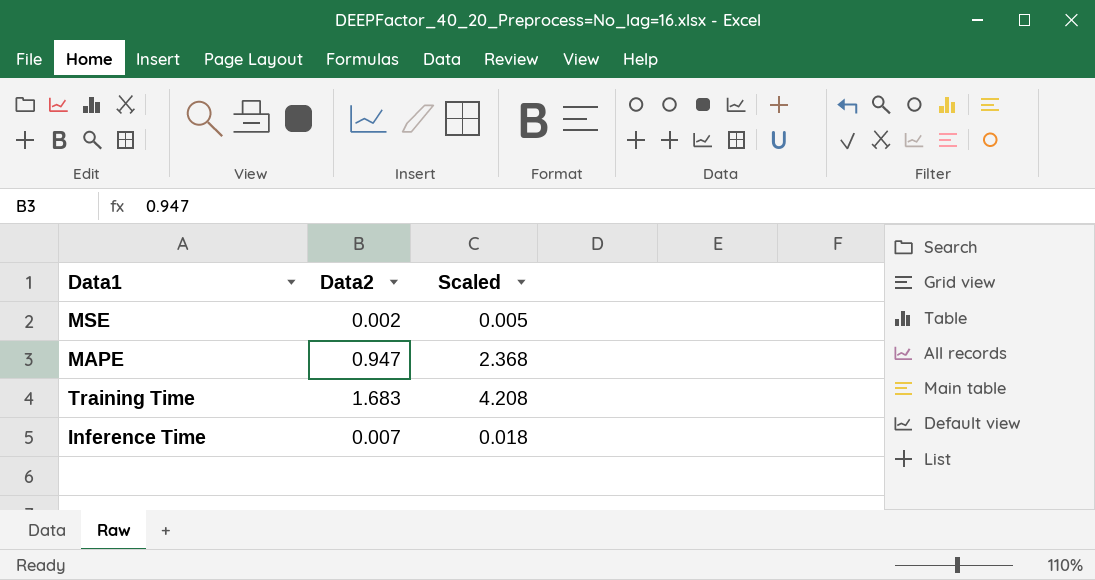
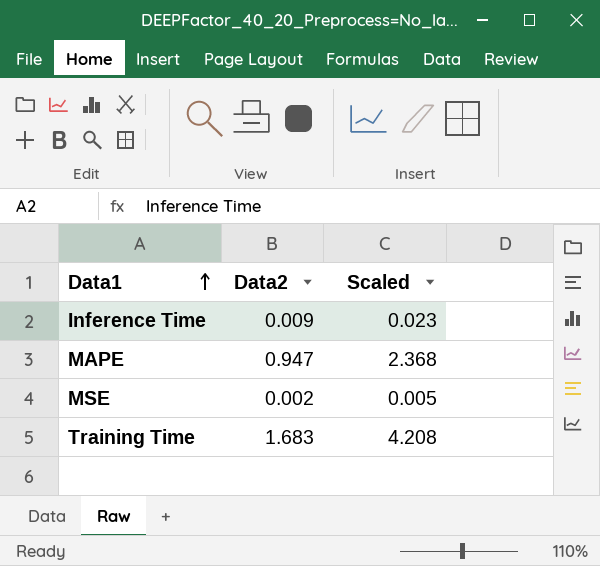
row order: none -> Data1 ascending
Inference Time | Data2: 0.007 -> 0.009
Inference Time | Scaled: 0.018 -> 0.023

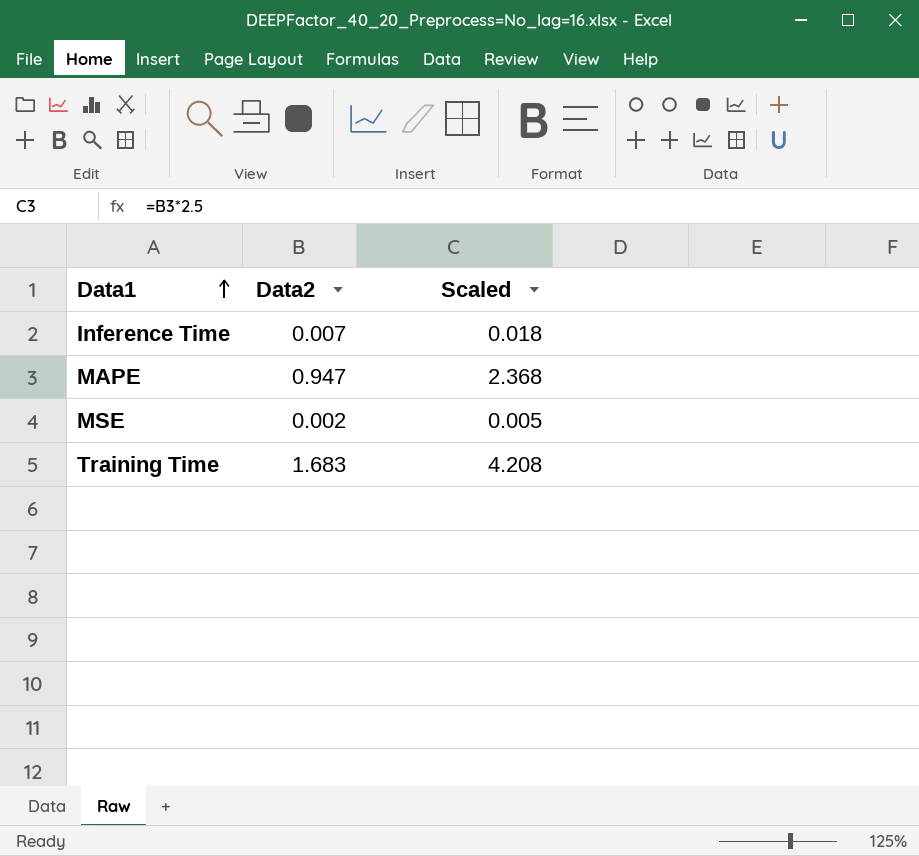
Inference Time | Data2: 0.009 -> 0.007
Inference Time | Scaled: 0.023 -> 0.018

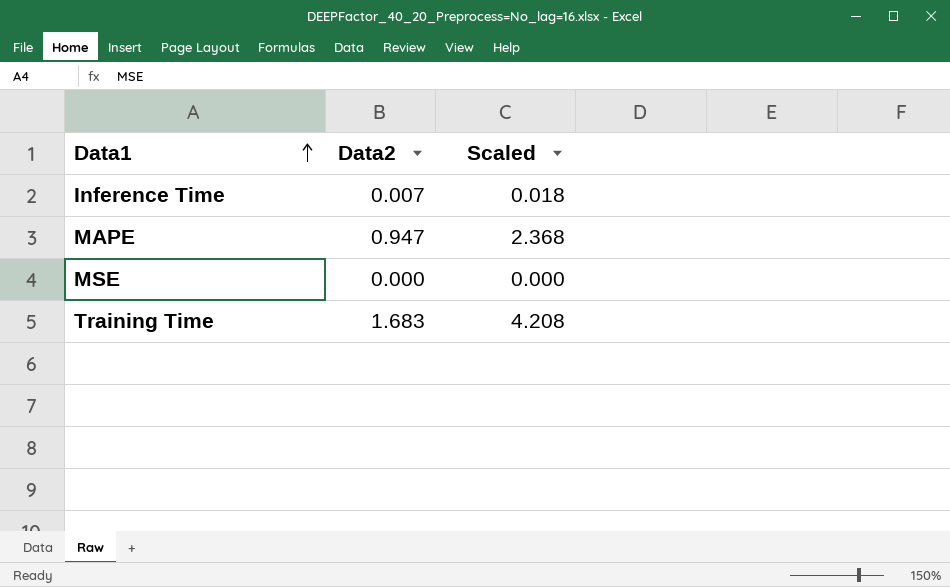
MSE | Data2: 0.002 -> 0.000
MSE | Scaled: 0.005 -> 0.000

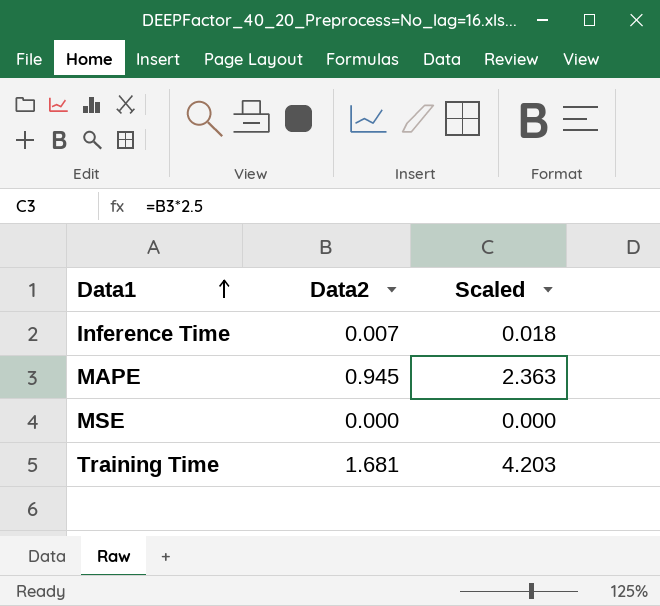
MAPE | Data2: 0.947 -> 0.945
MAPE | Scaled: 2.368 -> 2.363
Training Time | Data2: 1.683 -> 1.681
Training Time | Scaled: 4.208 -> 4.203

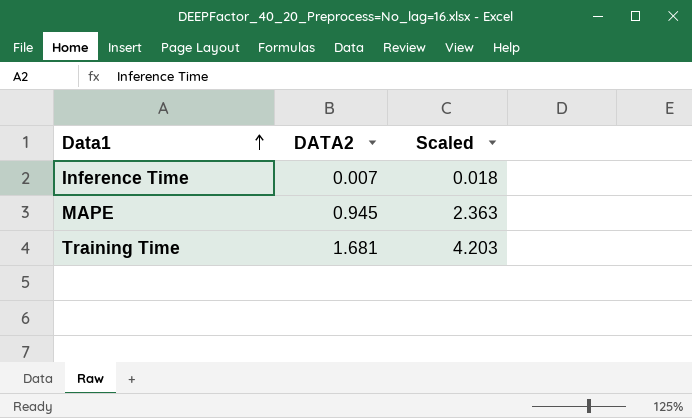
column name: Data2 -> DATA2
row MSE: 0.000 | 0.000 -> none

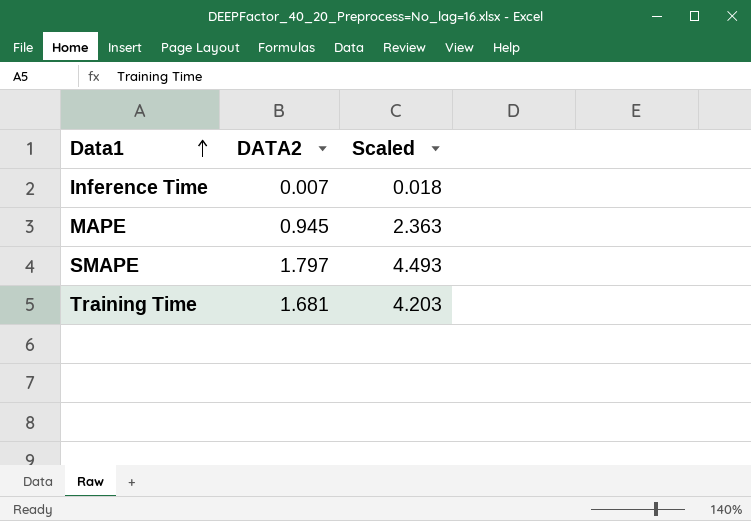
row SMAPE: none -> 1.797 | 4.493

